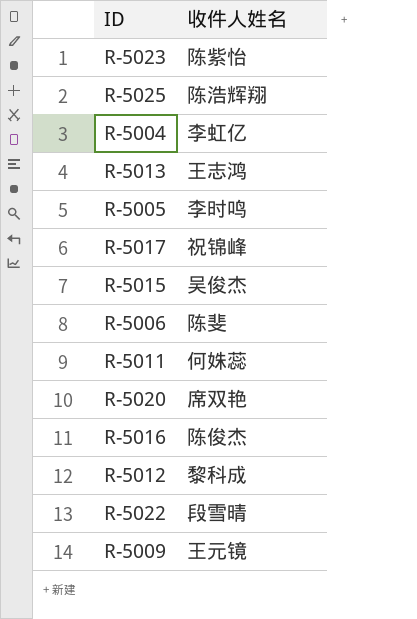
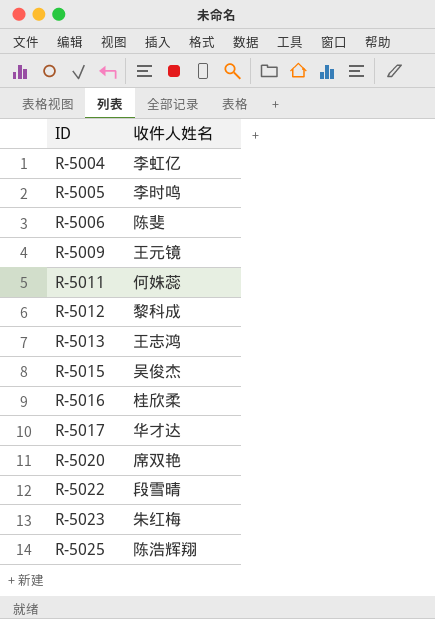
row order: none -> ID ascending
R-5016 | 收件人姓名: 陈俊杰 -> 桂欣柔
R-5017 | 收件人姓名: 祝锦峰 -> 华才达
R-5023 | 收件人姓名: 陈紫怡 -> 朱红梅

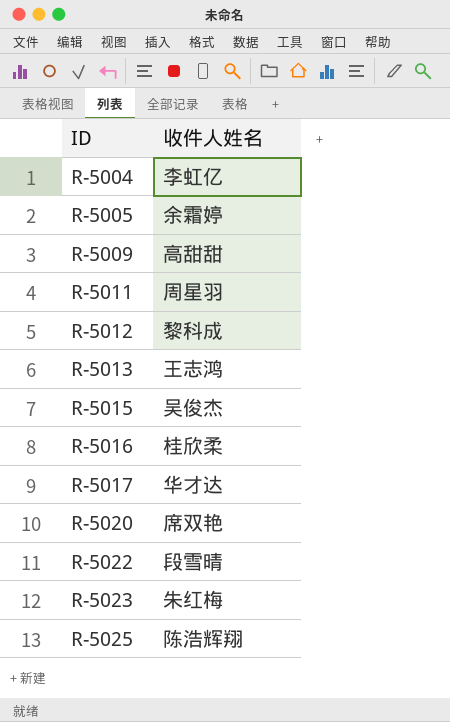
row R-5006: 陈斐 -> none
R-5005 | 收件人姓名: 李时鸣 -> 余霜婷
R-5009 | 收件人姓名: 王元镜 -> 高甜甜
R-5011 | 收件人姓名: 何姝蕊 -> 周星羽

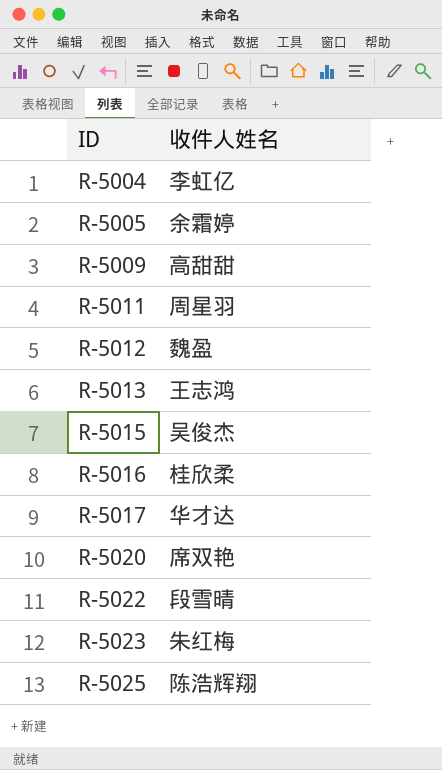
R-5012 | 收件人姓名: 黎科成 -> 魏盈

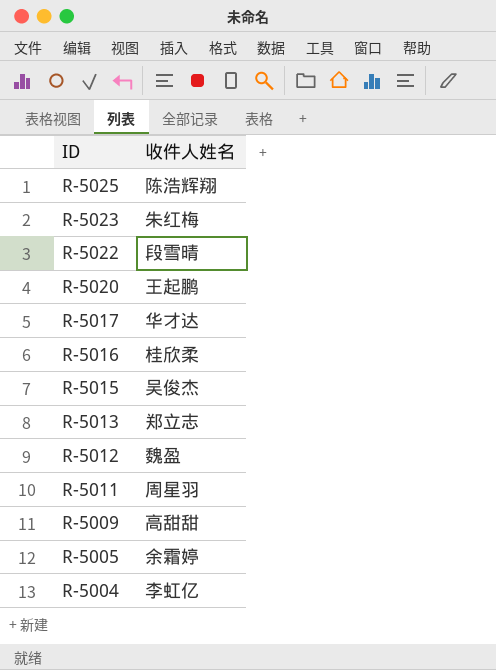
row order: ID ascending -> ID descending
R-5020 | 收件人姓名: 席双艳 -> 王起鹏
R-5013 | 收件人姓名: 王志鸿 -> 郑立志

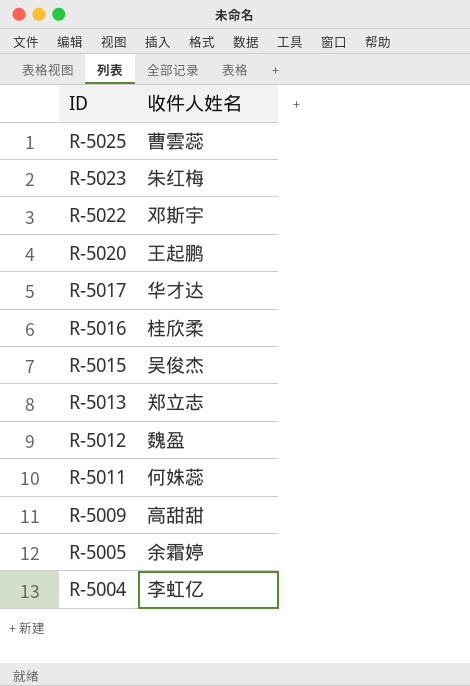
R-5025 | 收件人姓名: 陈浩辉翔 -> 曹雲蕊
R-5022 | 收件人姓名: 段雪晴 -> 邓斯宇
R-5011 | 收件人姓名: 周星羽 -> 何姝蕊

